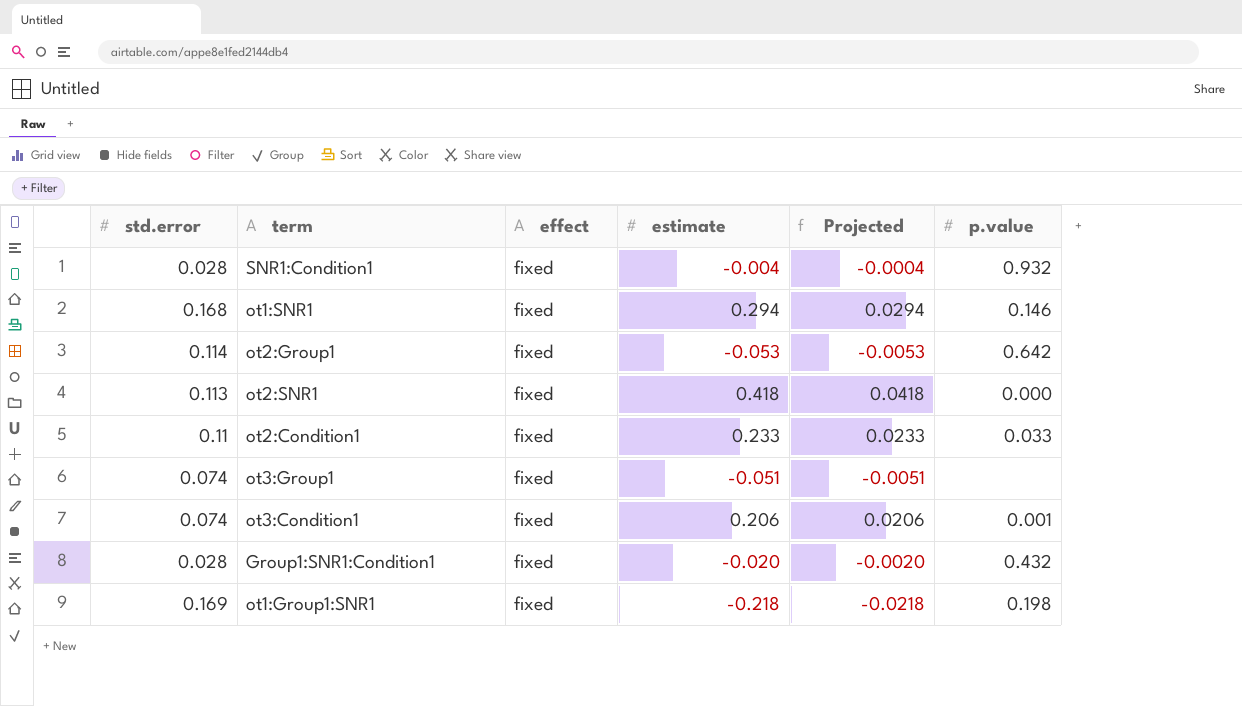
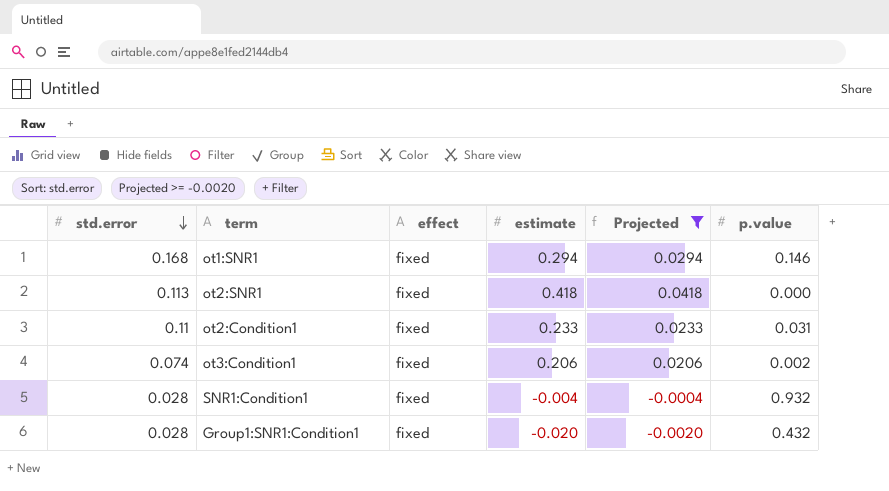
filter: none -> Projected >= -0.0020
row order: none -> std.error descending
ot2:Condition1 | p.value: 0.033 -> 0.031
ot3:Condition1 | p.value: 0.001 -> 0.002

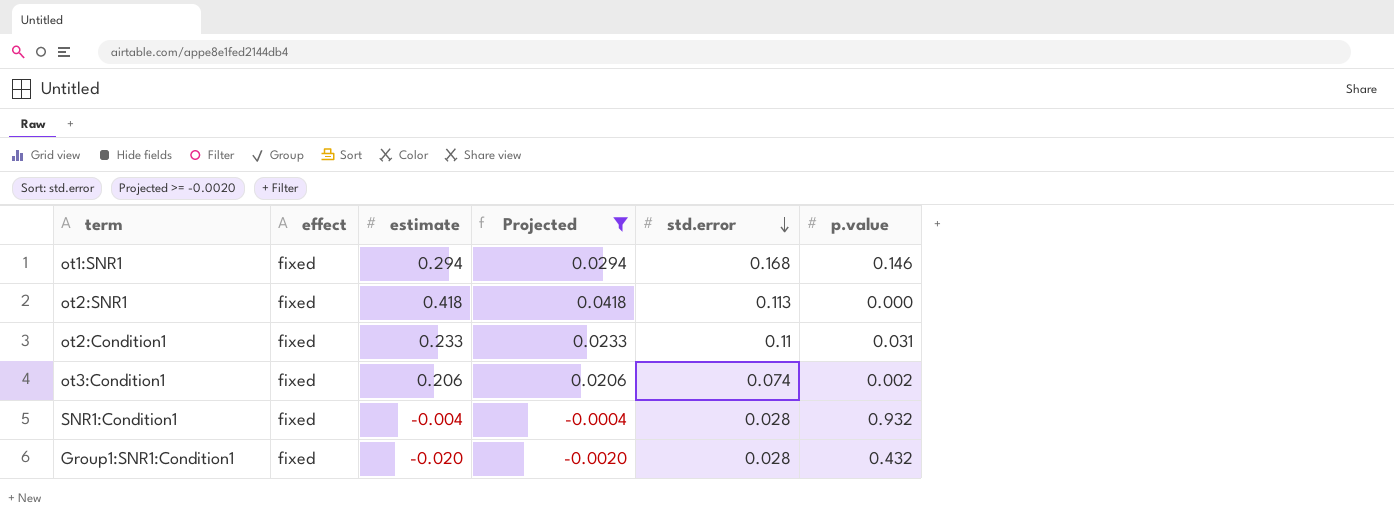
column std.error | position: 1 -> 5

